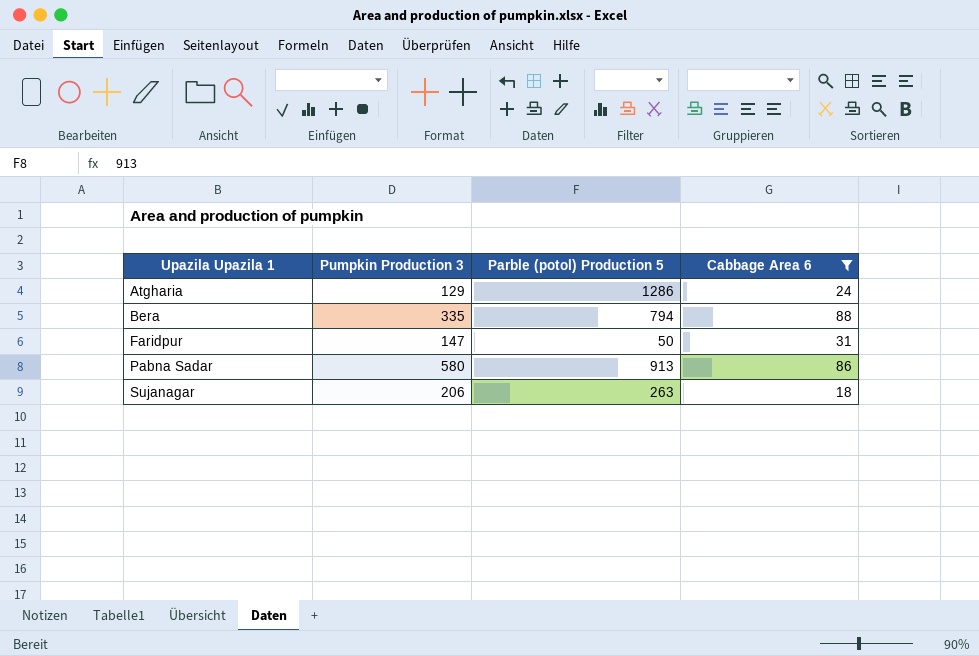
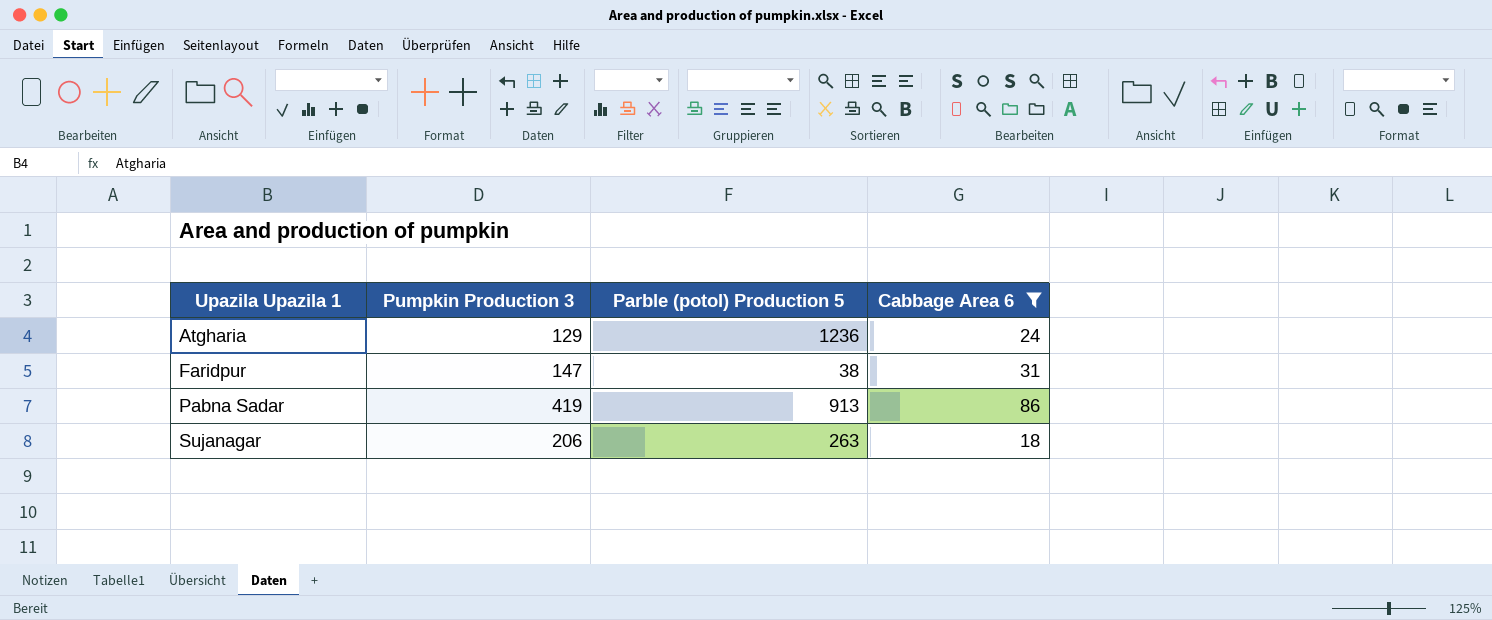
row Bera: 335 | 794 | 88 -> none
Atgharia | Parble (potol) Production 5: 1286 -> 1236
Faridpur | Parble (potol) Production 5: 50 -> 38
Pabna Sadar | Pumpkin Production 3: 580 -> 419

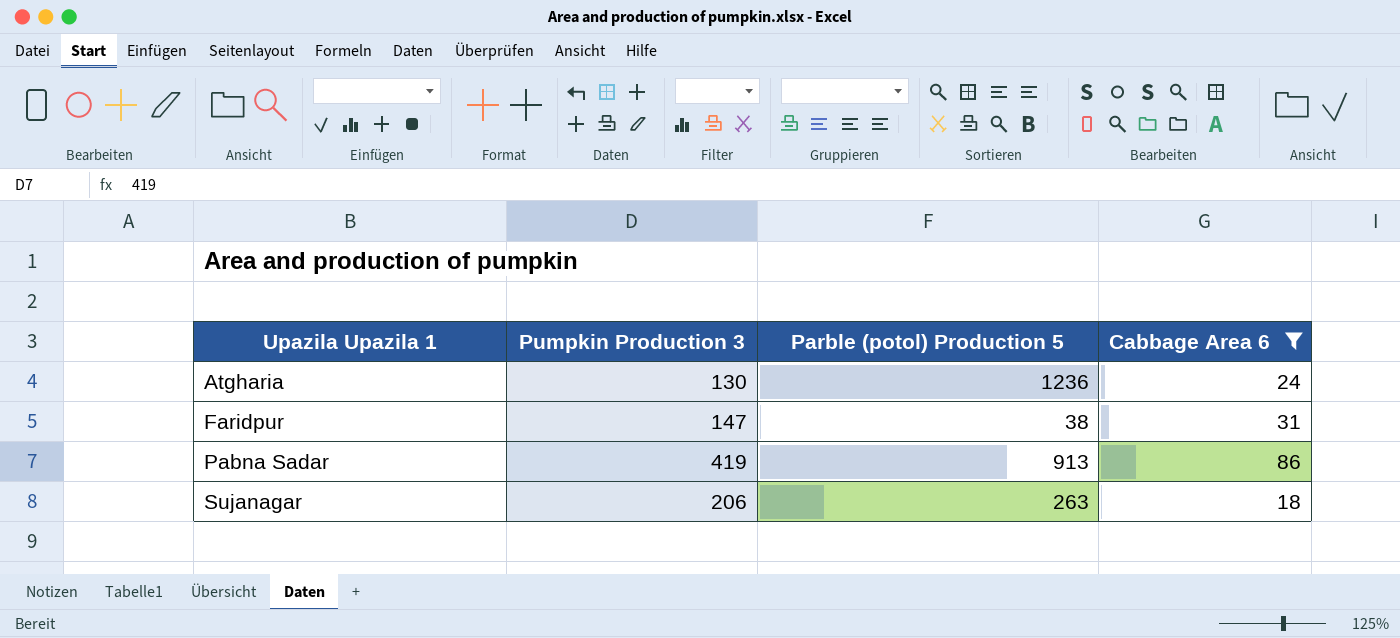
Atgharia | Pumpkin Production 3: 129 -> 130

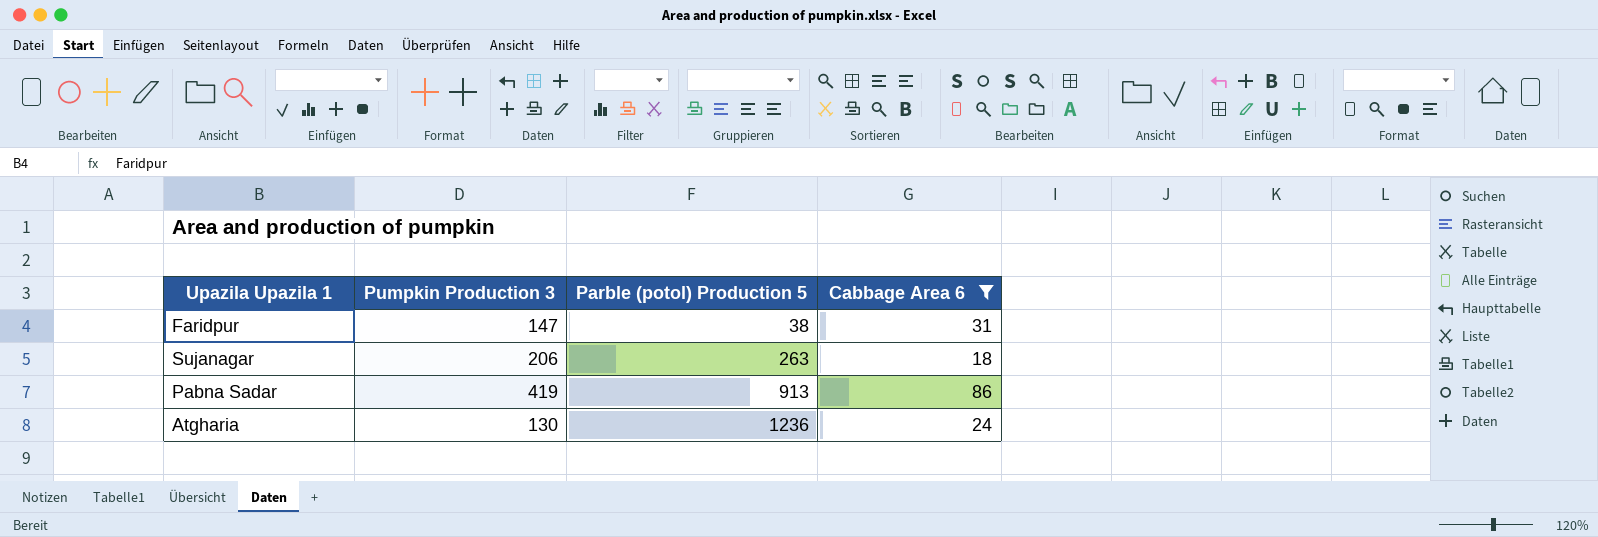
row order: Upazila Upazila 1 ascending -> Parble (potol) Production 5 ascending

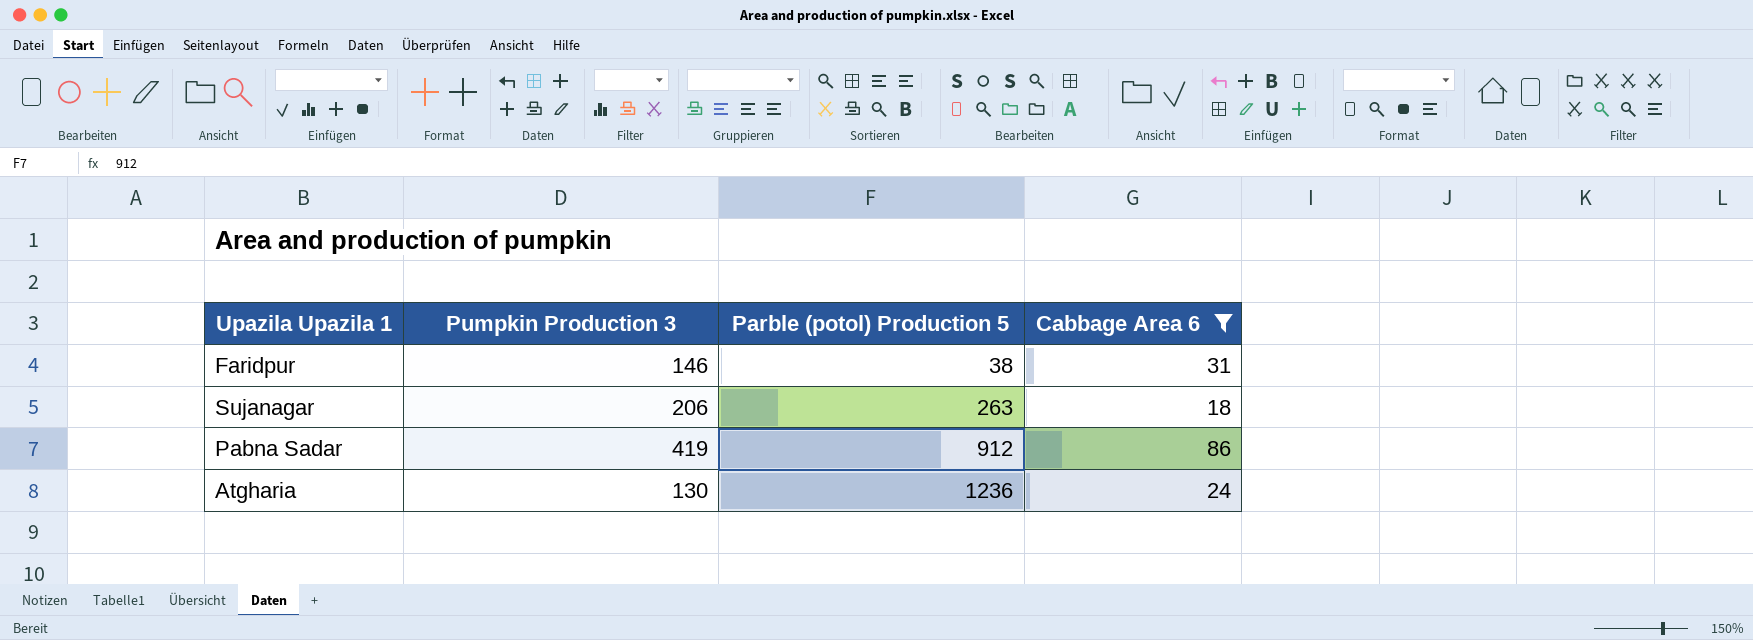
Faridpur | Pumpkin Production 3: 147 -> 146
Pabna Sadar | Parble (potol) Production 5: 913 -> 912

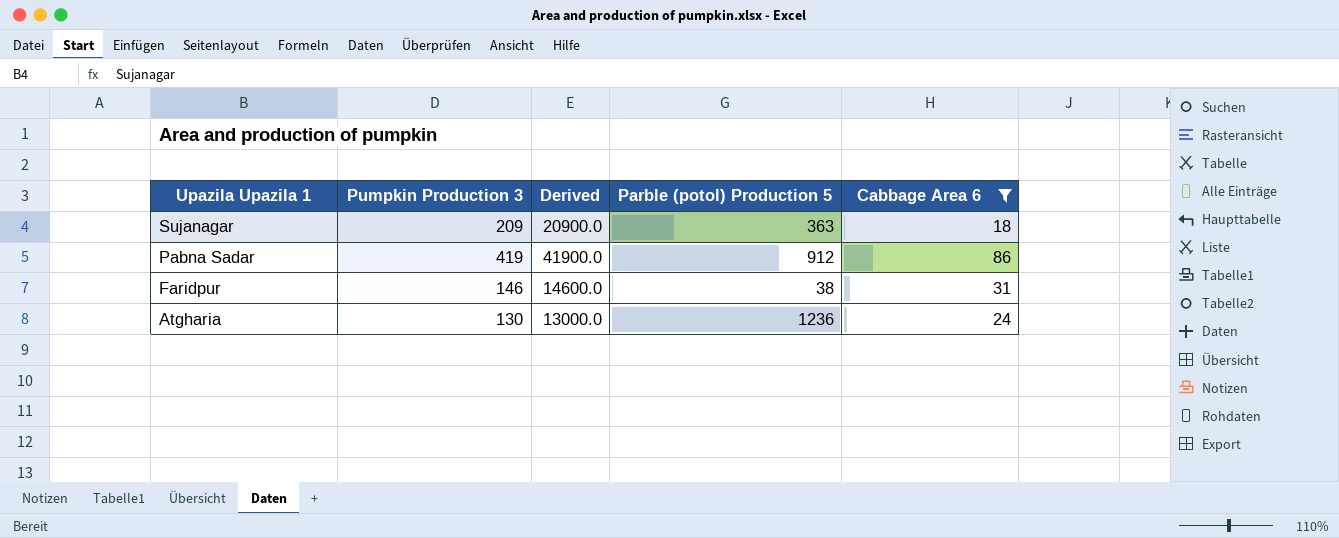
row order: Parble (potol) Production 5 ascending -> Upazila Upazila 1 descending
column Derived | formula: none -> [Pumpkin Production 3] * 100
Sujanagar | Pumpkin Production 3: 206 -> 209
Sujanagar | Parble (potol) Production 5: 263 -> 363

